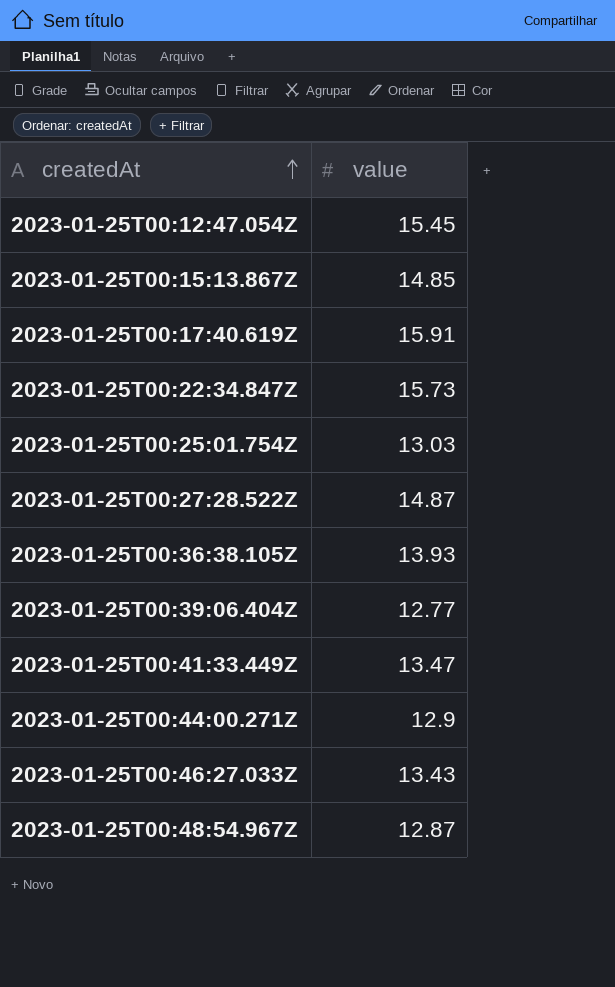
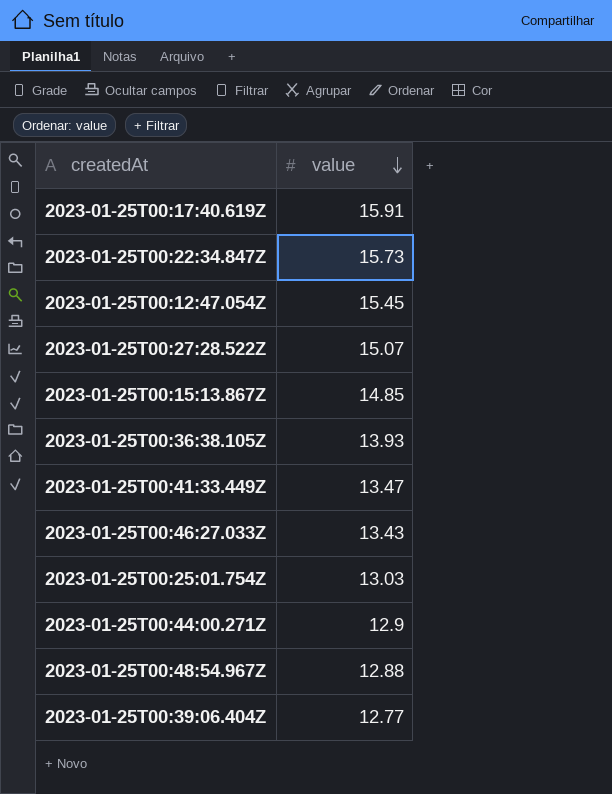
row order: createdAt ascending -> value descending
2023-01-25T00:27:28.522Z | value: 14.87 -> 15.07
2023-01-25T00:48:54.967Z | value: 12.87 -> 12.88

